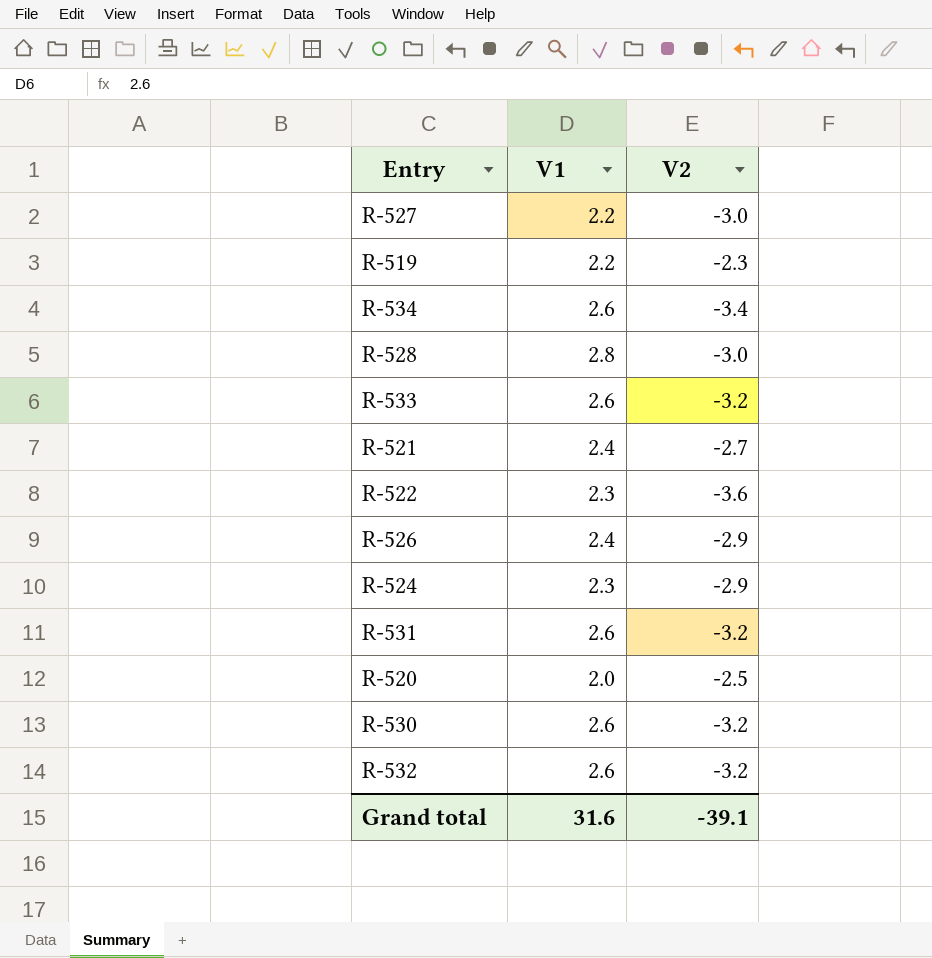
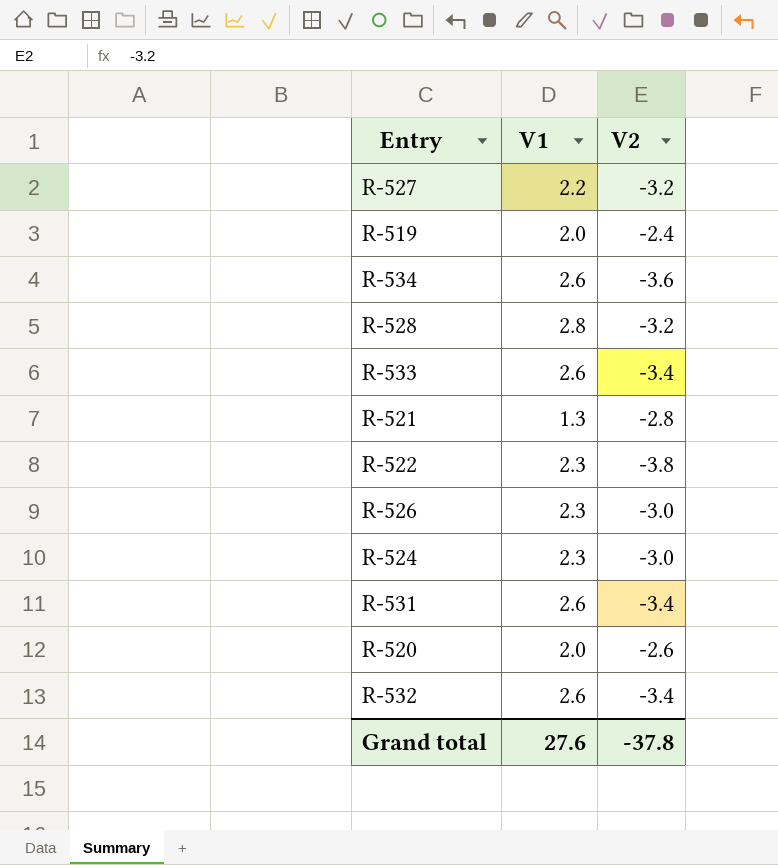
row R-530: 2.6 | -3.2 -> none
R-527 | V2: -3.0 -> -3.2
R-519 | V1: 2.2 -> 2.0
R-519 | V2: -2.3 -> -2.4
R-534 | V2: -3.4 -> -3.6
R-528 | V2: -3.0 -> -3.2
R-533 | V2: -3.2 -> -3.4
R-521 | V1: 2.4 -> 1.3
R-521 | V2: -2.7 -> -2.8
R-522 | V2: -3.6 -> -3.8
R-526 | V1: 2.4 -> 2.3
R-526 | V2: -2.9 -> -3.0
R-524 | V2: -2.9 -> -3.0
R-531 | V2: -3.2 -> -3.4
R-520 | V2: -2.5 -> -2.6
R-532 | V2: -3.2 -> -3.4
Grand total | V1: 31.6 -> 27.6
Grand total | V2: -39.1 -> -37.8

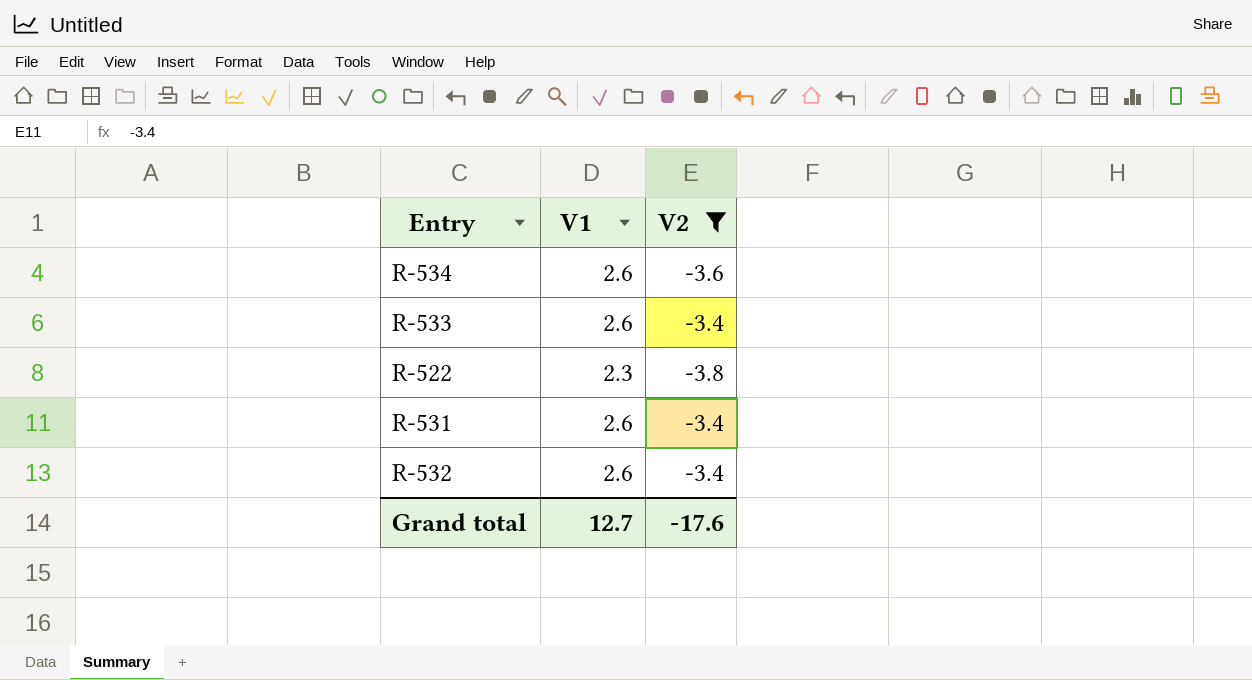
filter: none -> V2 <= -3.4
Grand total | V1: 27.6 -> 12.7
Grand total | V2: -37.8 -> -17.6

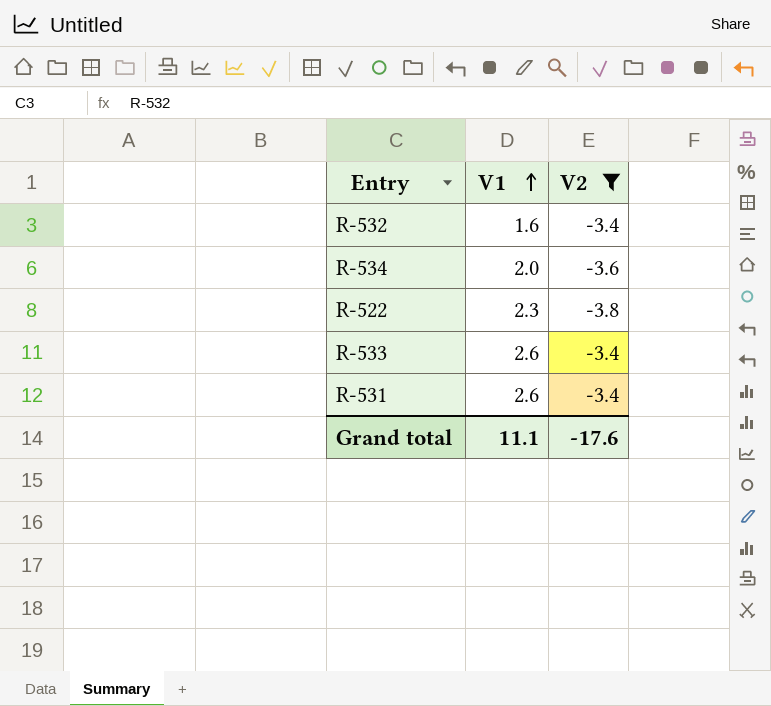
row order: none -> V1 ascending
R-532 | V1: 2.6 -> 1.6
R-534 | V1: 2.6 -> 2.0
Grand total | V1: 12.7 -> 11.1

